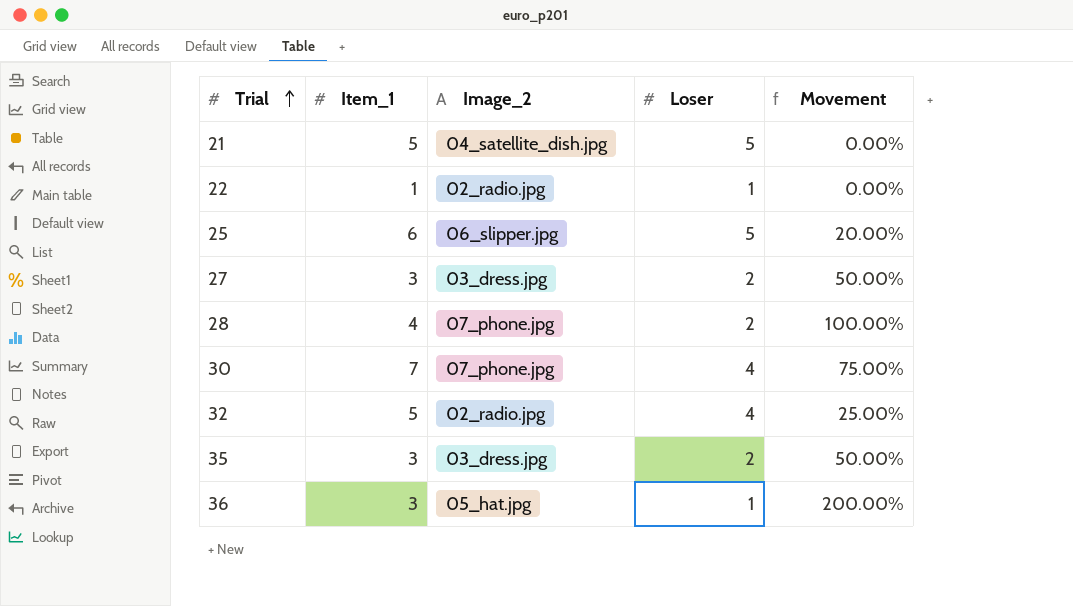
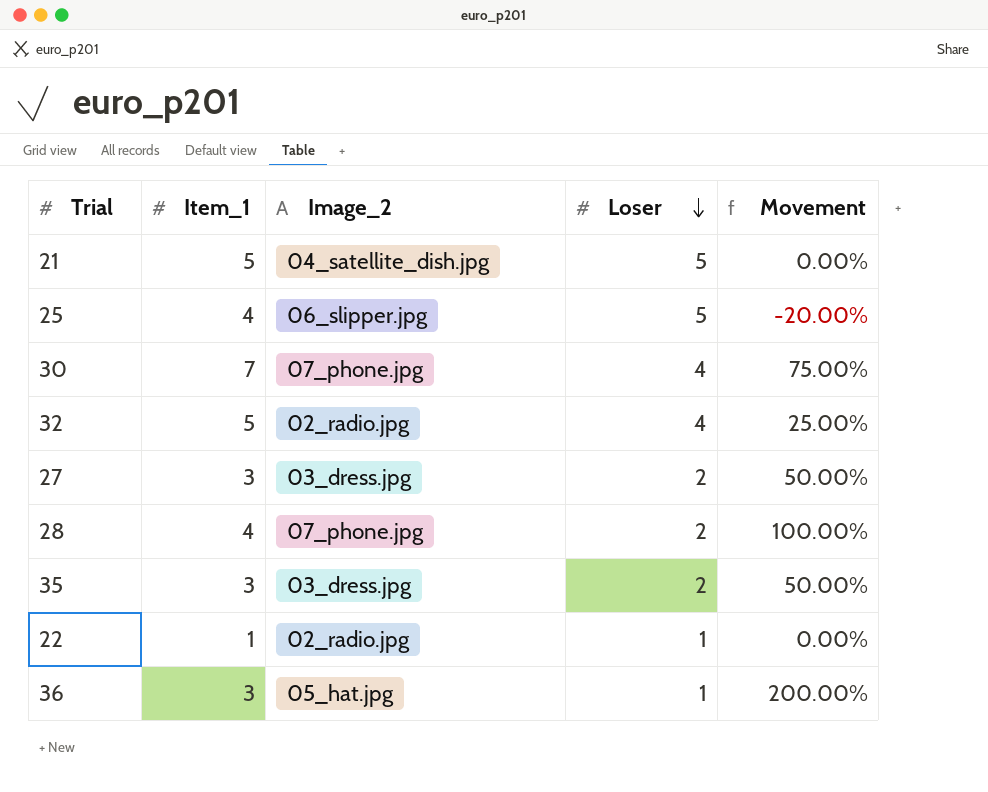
row order: Trial ascending -> Loser descending
25 | Item_1: 6 -> 4
25 | Movement: 20.00% -> -20.00%

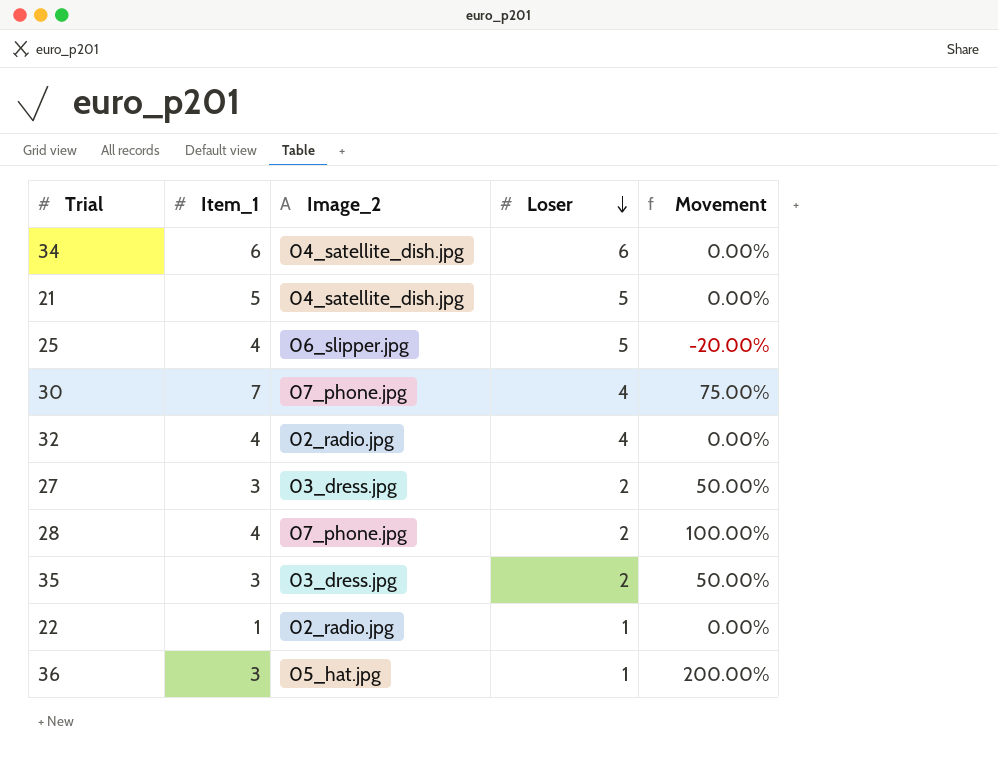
row 34: none -> 6 | 04_satellite_dish.jpg | 6 | 0.00%
32 | Item_1: 5 -> 4
32 | Movement: 25.00% -> 0.00%

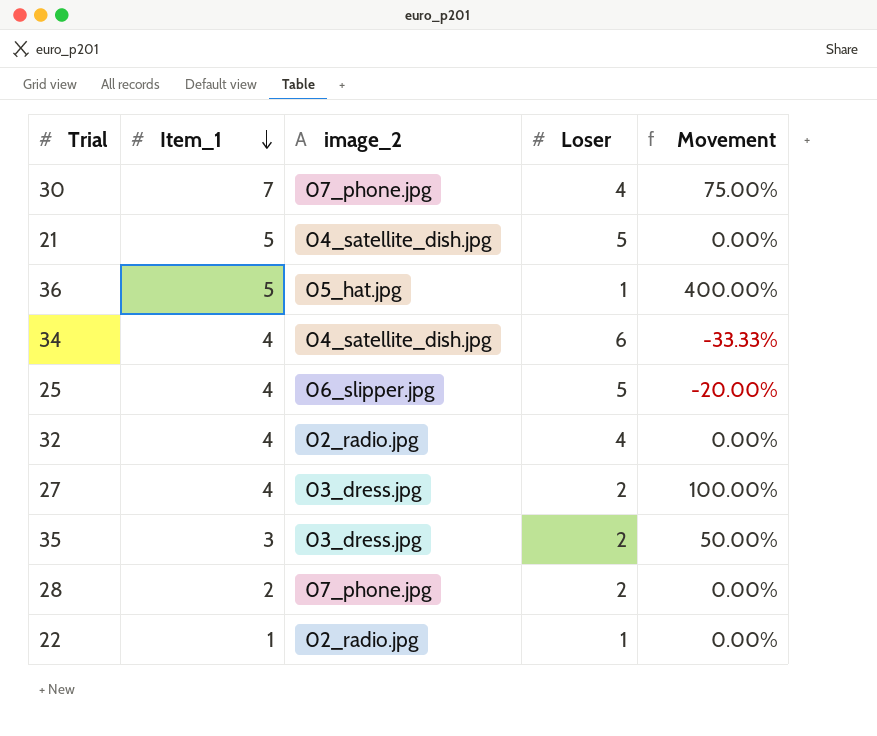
row order: Loser descending -> Item_1 descending
column name: Image_2 -> image_2
36 | Item_1: 3 -> 5
36 | Movement: 200.00% -> 400.00%
34 | Item_1: 6 -> 4
34 | Movement: 0.00% -> -33.33%
27 | Item_1: 3 -> 4
27 | Movement: 50.00% -> 100.00%
28 | Item_1: 4 -> 2
28 | Movement: 100.00% -> 0.00%

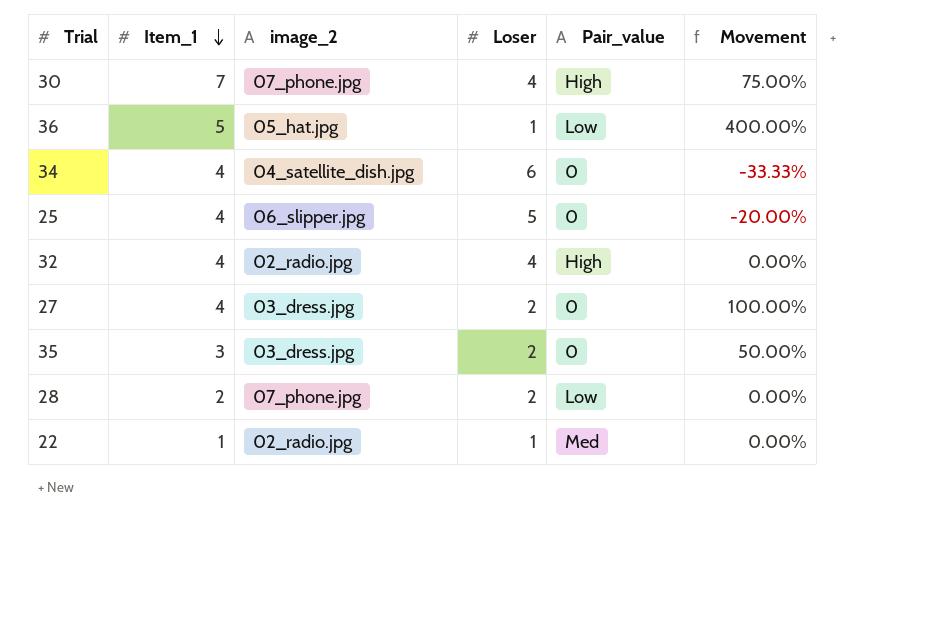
column Pair_value | position: none -> 5
row 21: 5 | 04_satellite_dish.jpg | 5 | 0.00% -> none

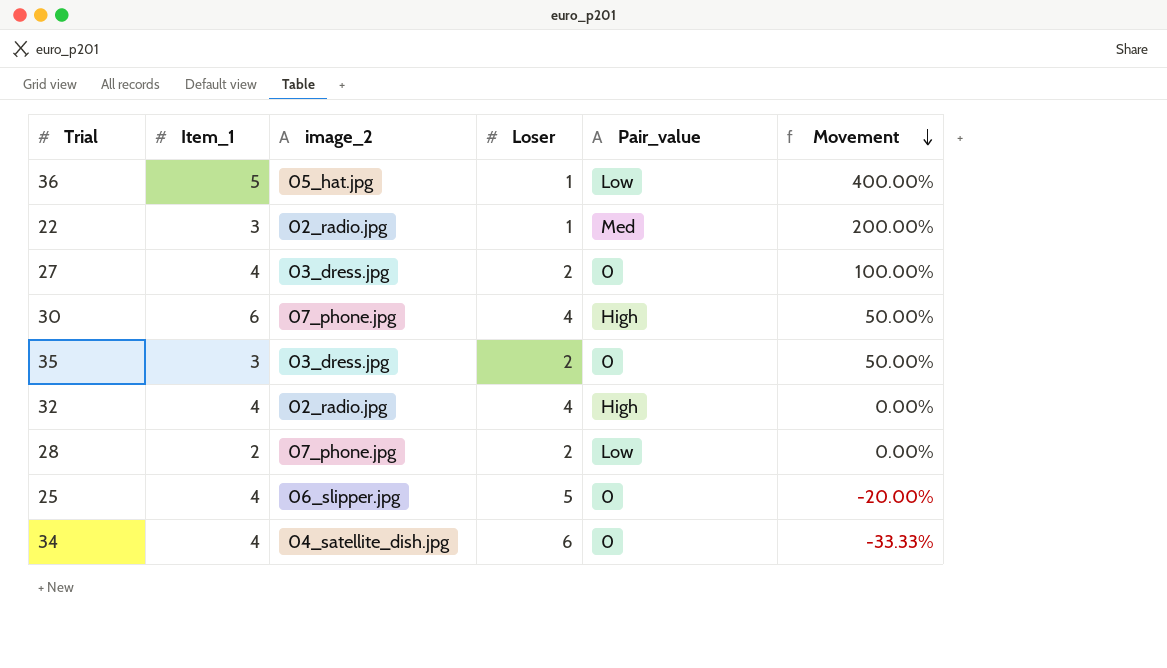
row order: Item_1 descending -> Movement descending
22 | Item_1: 1 -> 3
22 | Movement: 0.00% -> 200.00%
30 | Item_1: 7 -> 6
30 | Movement: 75.00% -> 50.00%

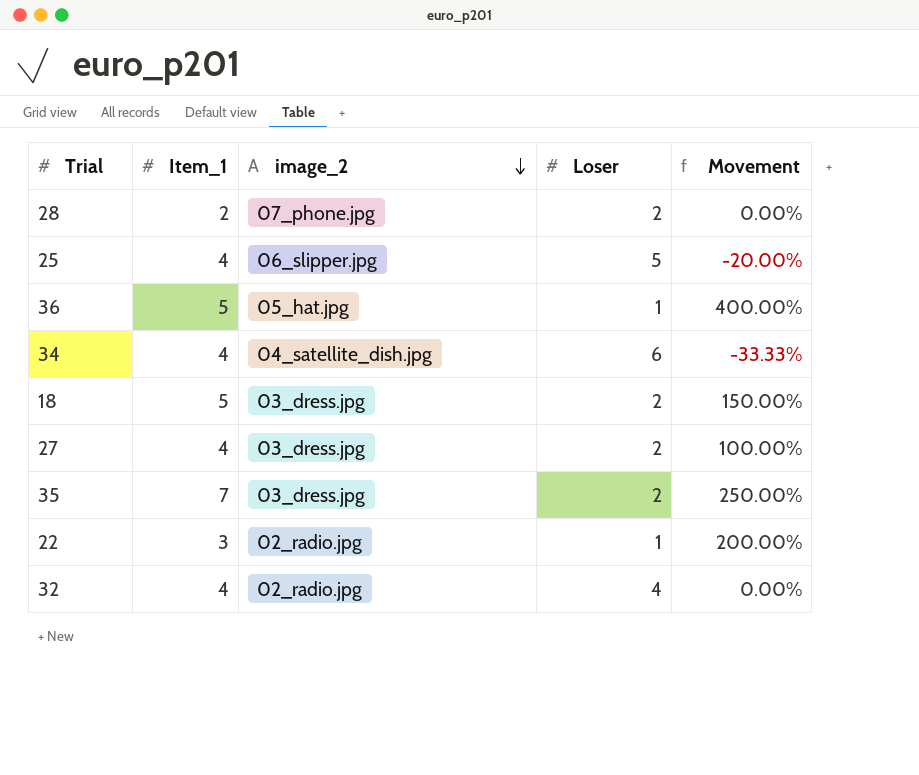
row order: Movement descending -> image_2 descending
column Pair_value | position: 5 -> none
row 30: 6 | 07_phone.jpg | 4 | High | 50.00% -> none
row 18: none -> 5 | 03_dress.jpg | 2 | 150.00%
35 | Item_1: 3 -> 7
35 | Movement: 50.00% -> 250.00%

